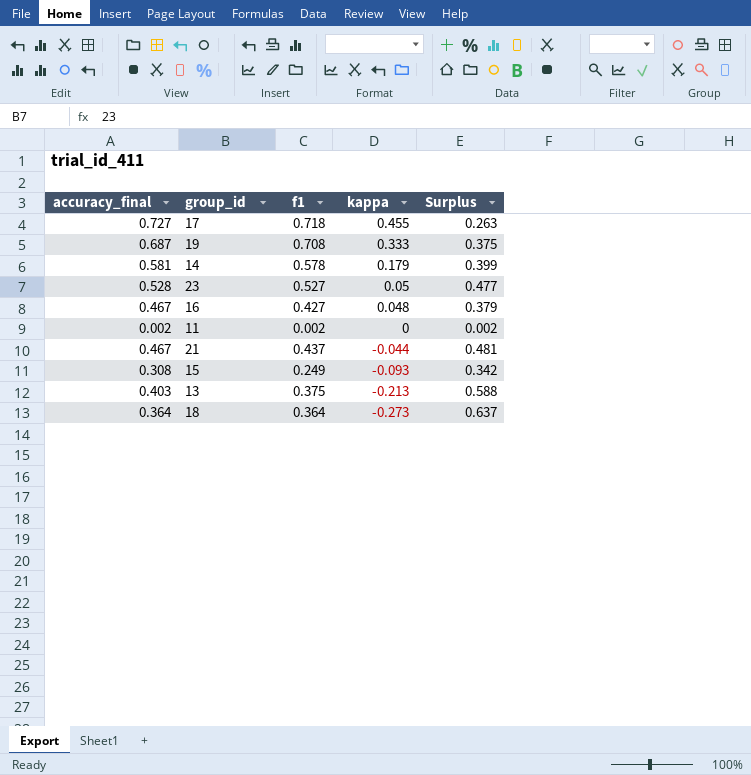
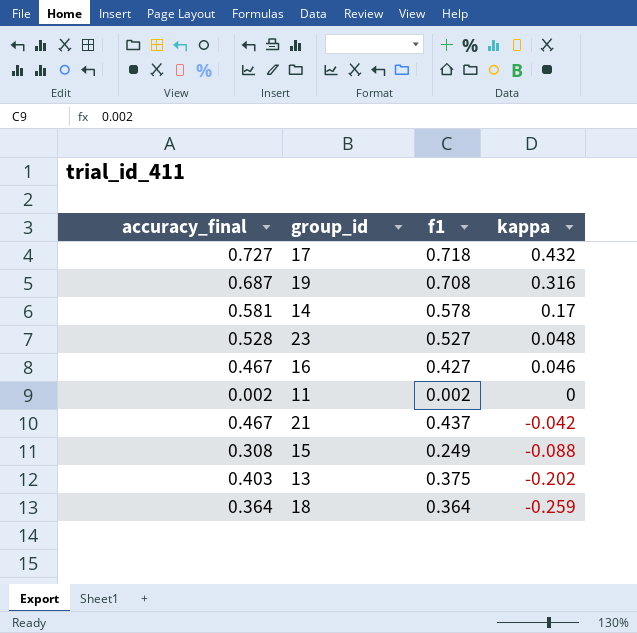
column Surplus | formula: [f1] - [kappa] -> none
17 | kappa: 0.455 -> 0.432
19 | kappa: 0.333 -> 0.316
14 | kappa: 0.179 -> 0.17
23 | kappa: 0.05 -> 0.048
16 | kappa: 0.048 -> 0.046
21 | kappa: -0.044 -> -0.042
15 | kappa: -0.093 -> -0.088
13 | kappa: -0.213 -> -0.202
18 | kappa: -0.273 -> -0.259

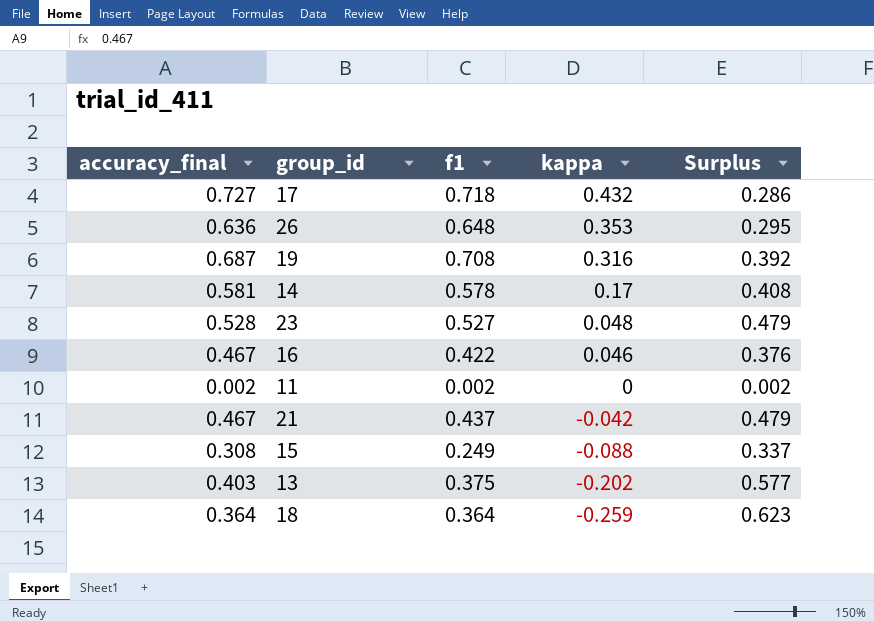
column Surplus | formula: none -> [f1] - [kappa]
row 26: none -> 0.636 | 0.648 | 0.353 | 0.295
16 | f1: 0.427 -> 0.422

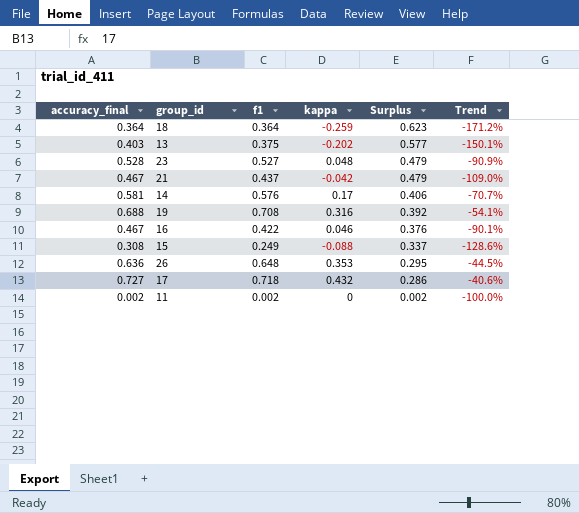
row order: kappa descending -> Surplus descending
column Trend | formula: none -> ([kappa] - [accuracy_final]) / [accuracy_final]
14 | f1: 0.578 -> 0.576
14 | Surplus: 0.408 -> 0.406
19 | accuracy_final: 0.687 -> 0.688

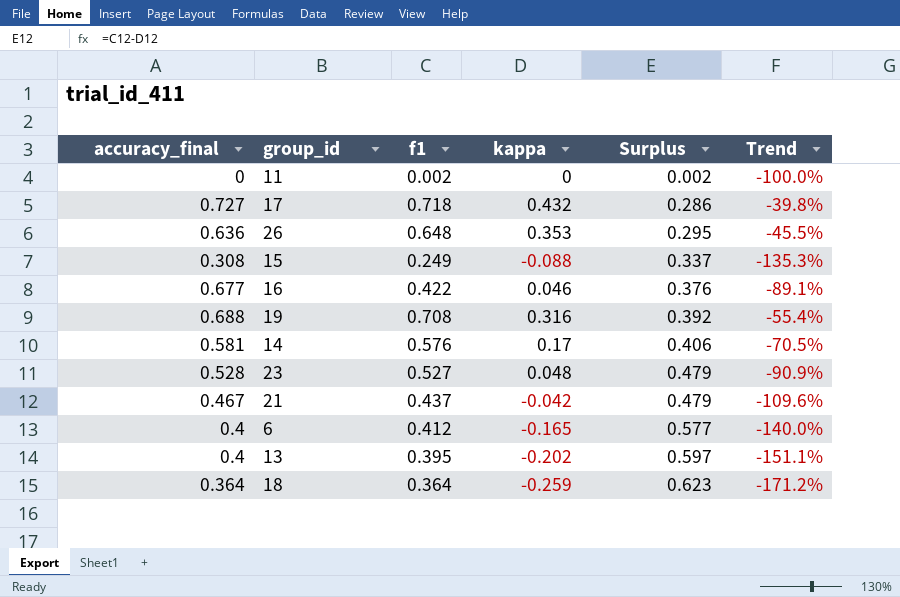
row order: Surplus descending -> Surplus ascending
column Trend | formula: ([kappa] - [accuracy_final]) / [accuracy_final] -> ([kappa] - [f1]) / [f1]
11 | accuracy_final: 0.002 -> 0
16 | accuracy_final: 0.467 -> 0.677
row 6: none -> 0.4 | 0.412 | -0.165 | 0.577 | -140.0%
13 | accuracy_final: 0.403 -> 0.4
13 | f1: 0.375 -> 0.395
13 | Surplus: 0.577 -> 0.597

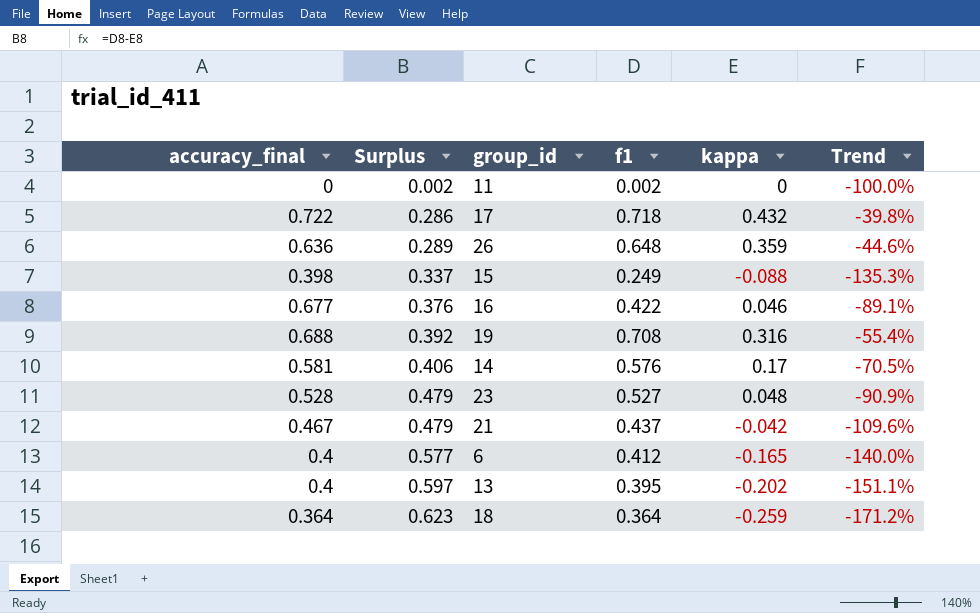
column Surplus | position: 5 -> 2
17 | accuracy_final: 0.727 -> 0.722
26 | Surplus: 0.295 -> 0.289
26 | kappa: 0.353 -> 0.359
26 | Trend: -45.5% -> -44.6%
15 | accuracy_final: 0.308 -> 0.398

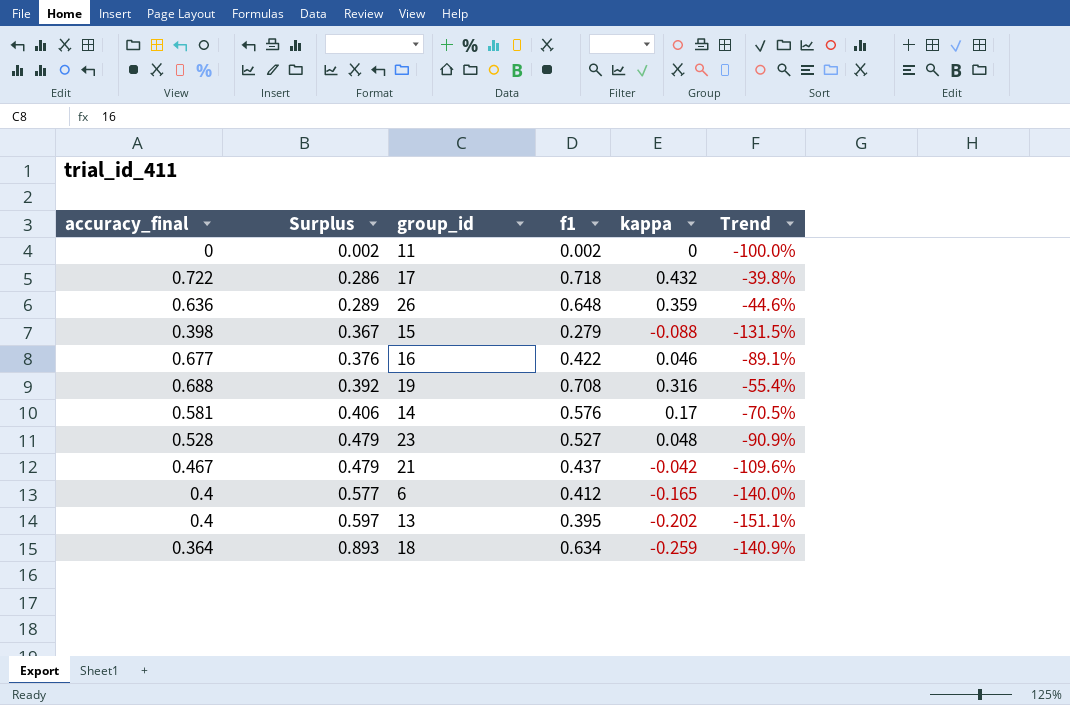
15 | Surplus: 0.337 -> 0.367
15 | f1: 0.249 -> 0.279
15 | Trend: -135.3% -> -131.5%
18 | Surplus: 0.623 -> 0.893
18 | f1: 0.364 -> 0.634
18 | Trend: -171.2% -> -140.9%

